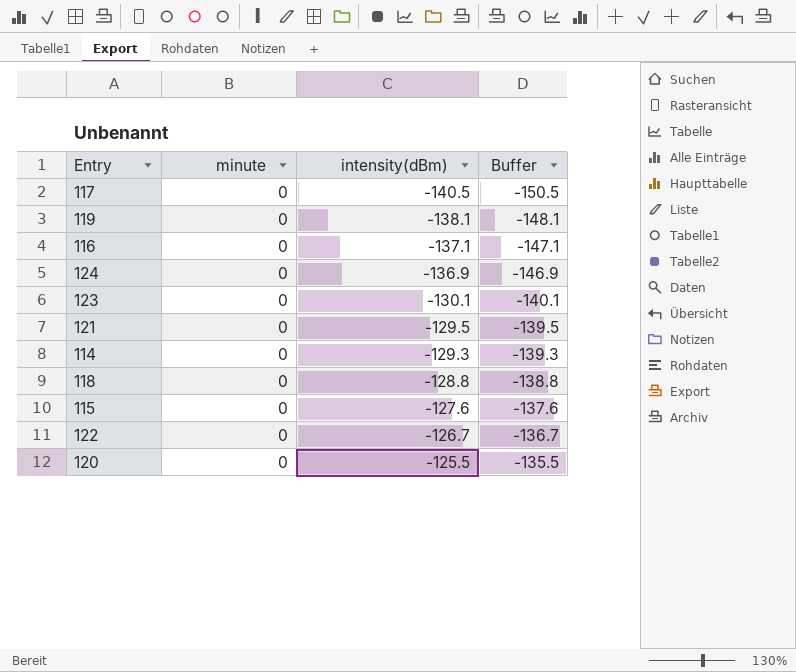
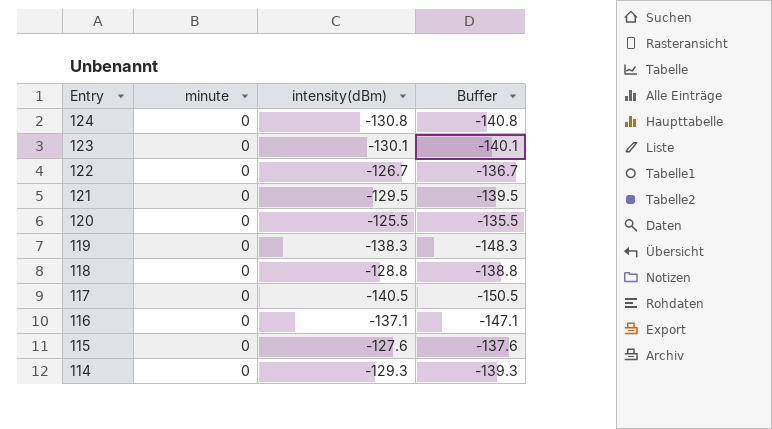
row order: intensity(dBm) ascending -> Entry descending
124 | intensity(dBm): -136.9 -> -130.8
124 | Buffer: -146.9 -> -140.8
119 | intensity(dBm): -138.1 -> -138.3
119 | Buffer: -148.1 -> -148.3

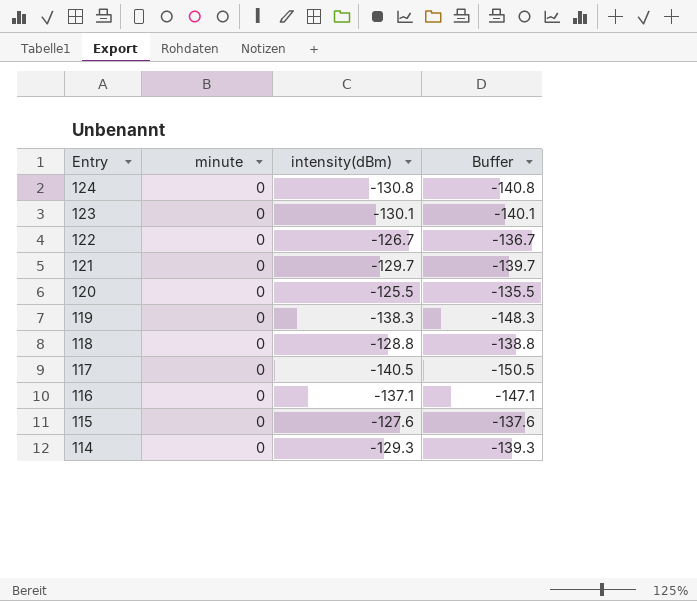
121 | intensity(dBm): -129.5 -> -129.7
121 | Buffer: -139.5 -> -139.7

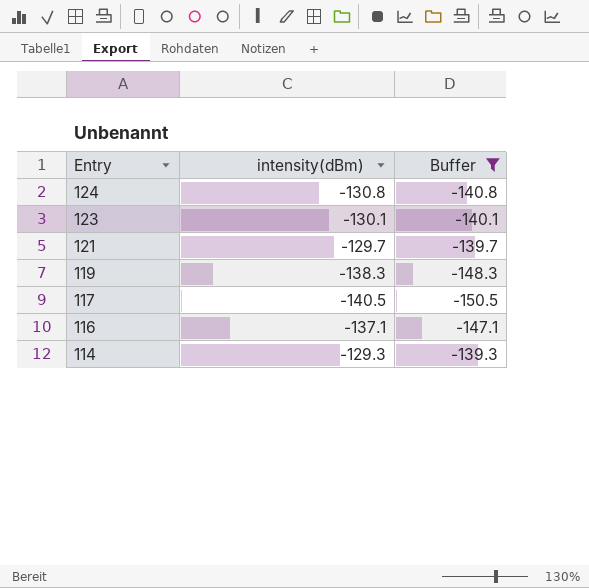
filter: none -> Buffer <= -139.3
column minute | position: 2 -> none

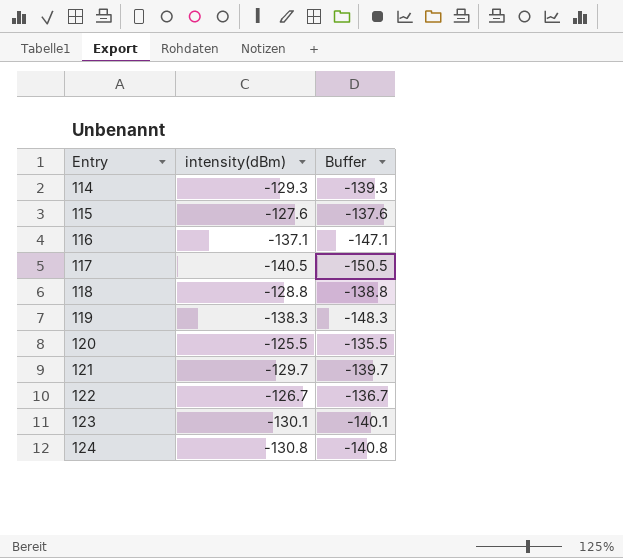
filter: Buffer <= -139.3 -> none
row order: Entry descending -> Entry ascending

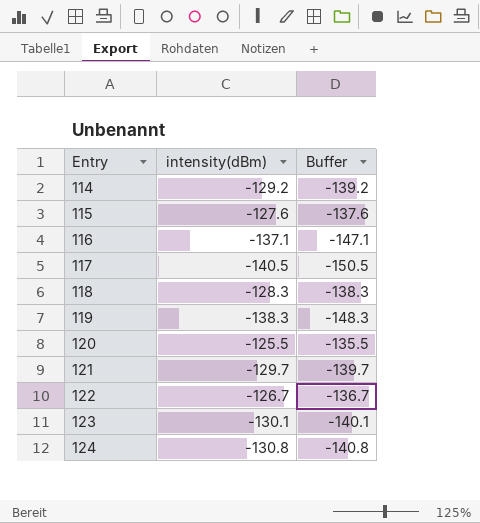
114 | intensity(dBm): -129.3 -> -129.2
114 | Buffer: -139.3 -> -139.2
118 | intensity(dBm): -128.8 -> -128.3
118 | Buffer: -138.8 -> -138.3

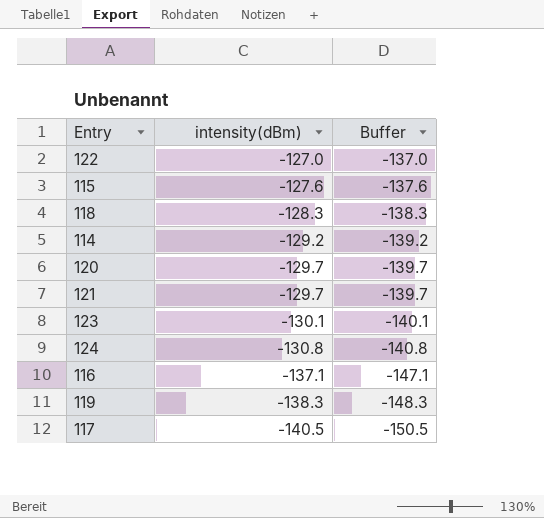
row order: Entry ascending -> intensity(dBm) descending
122 | intensity(dBm): -126.7 -> -127.0
122 | Buffer: -136.7 -> -137.0
120 | intensity(dBm): -125.5 -> -129.7
120 | Buffer: -135.5 -> -139.7

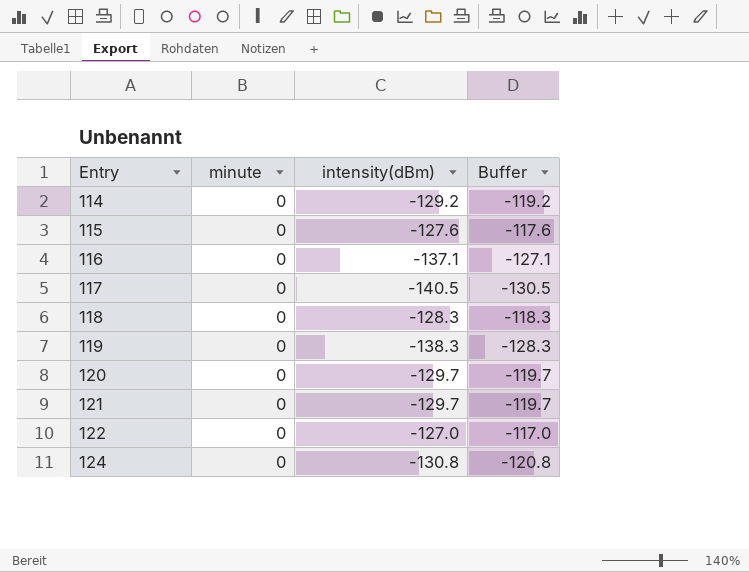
row order: intensity(dBm) descending -> Entry ascending
column minute | position: none -> 2
column Buffer | formula: [intensity(dBm)] - 10 -> [intensity(dBm)] + 10
row 123: -130.1 | -140.1 -> none

